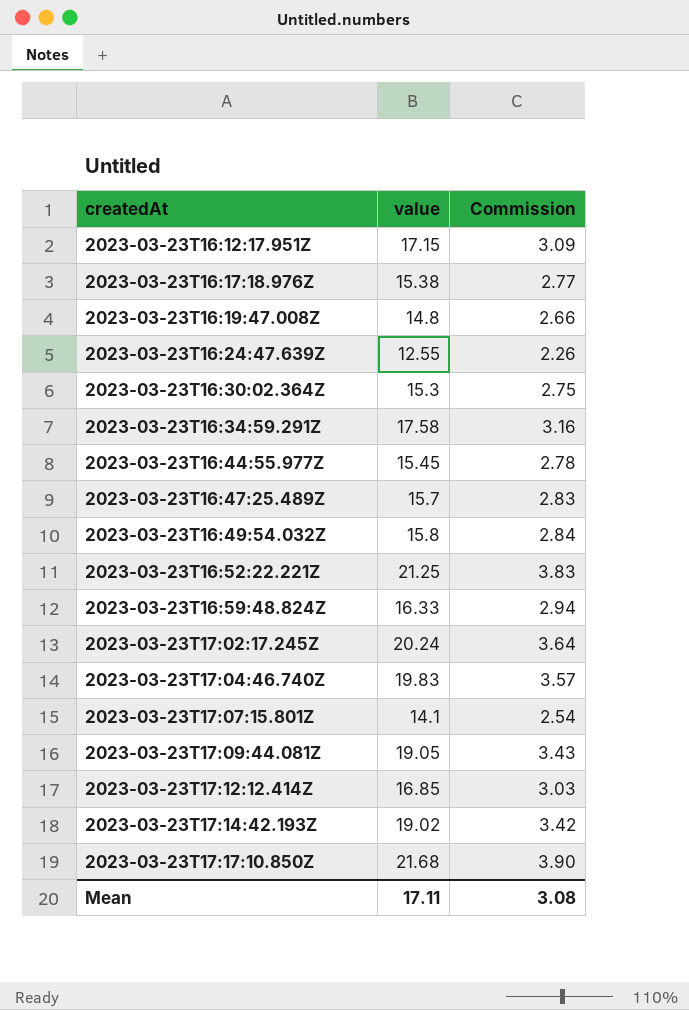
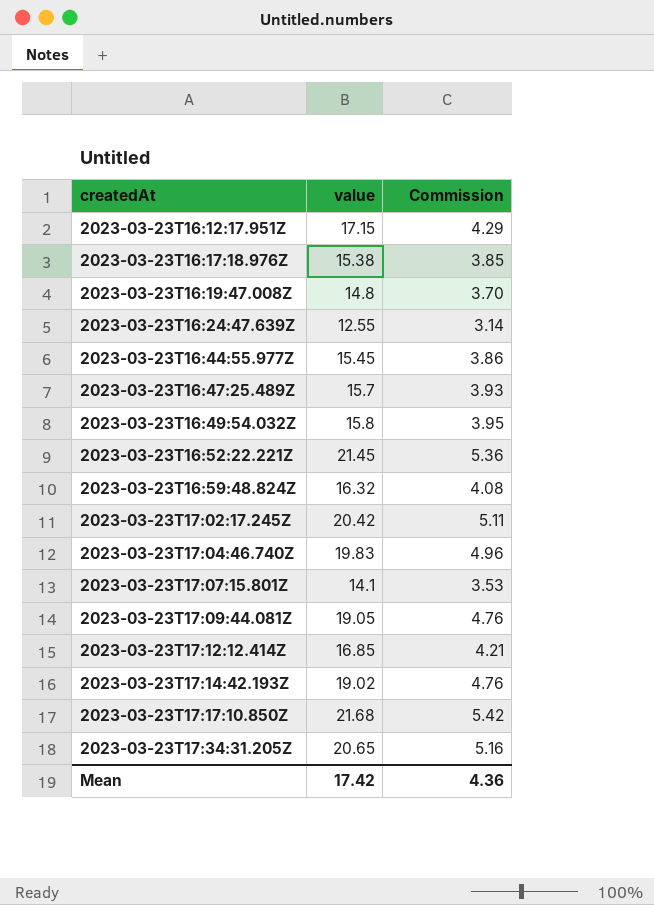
column Commission | formula: [value] * 0.18 -> [value] * 0.25
row 2023-03-23T16:30:02.364Z: 15.3 | 2.75 -> none
row 2023-03-23T16:34:59.291Z: 17.58 | 3.16 -> none
2023-03-23T16:52:22.221Z | value: 21.25 -> 21.45
2023-03-23T16:59:48.824Z | value: 16.33 -> 16.32
2023-03-23T17:02:17.245Z | value: 20.24 -> 20.42
row 2023-03-23T17:34:31.205Z: none -> 20.65 | 5.16
Mean | value: 17.11 -> 17.42
Mean | Commission: 3.08 -> 4.36

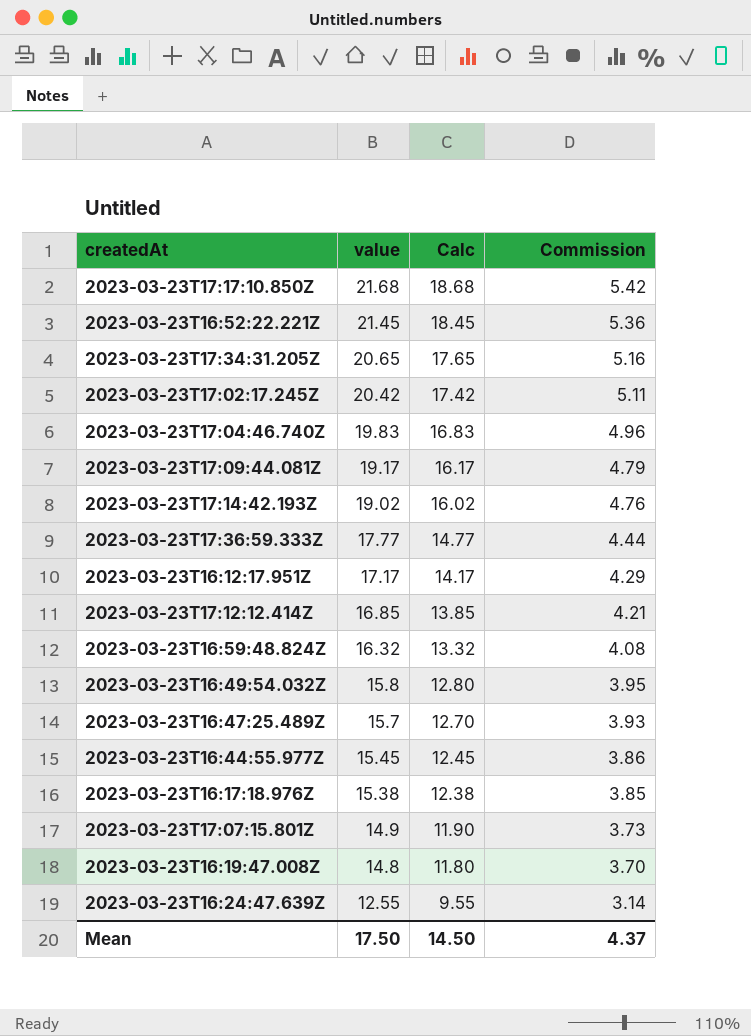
row order: createdAt ascending -> value descending
column Calc | formula: none -> [value] - 3
2023-03-23T17:09:44.081Z | value: 19.05 -> 19.17
2023-03-23T17:09:44.081Z | Commission: 4.76 -> 4.79
row 2023-03-23T17:36:59.333Z: none -> 17.77 | 14.77 | 4.44
2023-03-23T16:12:17.951Z | value: 17.15 -> 17.17
2023-03-23T17:07:15.801Z | value: 14.1 -> 14.9
2023-03-23T17:07:15.801Z | Commission: 3.53 -> 3.73
Mean | value: 17.42 -> 17.50
Mean | Commission: 4.36 -> 4.37

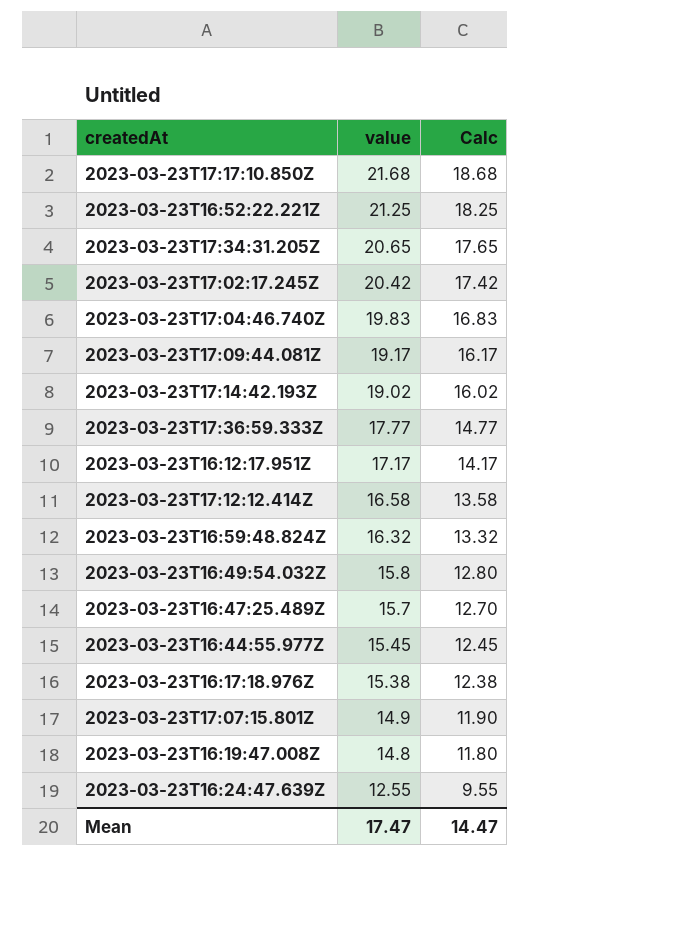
column Commission | formula: [value] * 0.25 -> none
2023-03-23T16:52:22.221Z | value: 21.45 -> 21.25
2023-03-23T16:52:22.221Z | Calc: 18.45 -> 18.25
2023-03-23T17:12:12.414Z | value: 16.85 -> 16.58
2023-03-23T17:12:12.414Z | Calc: 13.85 -> 13.58
Mean | value: 17.50 -> 17.47
Mean | Calc: 14.50 -> 14.47

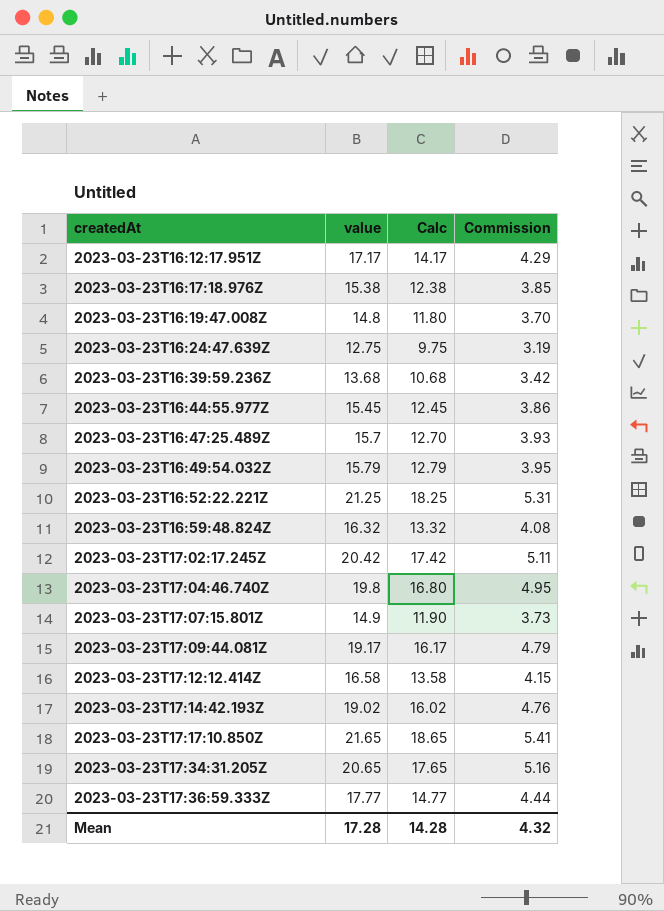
row order: value descending -> createdAt ascending
column Commission | formula: none -> [value] * 0.25
2023-03-23T16:24:47.639Z | value: 12.55 -> 12.75
2023-03-23T16:24:47.639Z | Calc: 9.55 -> 9.75
row 2023-03-23T16:39:59.236Z: none -> 13.68 | 10.68 | 3.42
2023-03-23T16:49:54.032Z | value: 15.8 -> 15.79
2023-03-23T16:49:54.032Z | Calc: 12.80 -> 12.79
2023-03-23T17:04:46.740Z | value: 19.83 -> 19.8
2023-03-23T17:04:46.740Z | Calc: 16.83 -> 16.80
2023-03-23T17:17:10.850Z | value: 21.68 -> 21.65
2023-03-23T17:17:10.850Z | Calc: 18.68 -> 18.65
Mean | value: 17.47 -> 17.28
Mean | Calc: 14.47 -> 14.28

